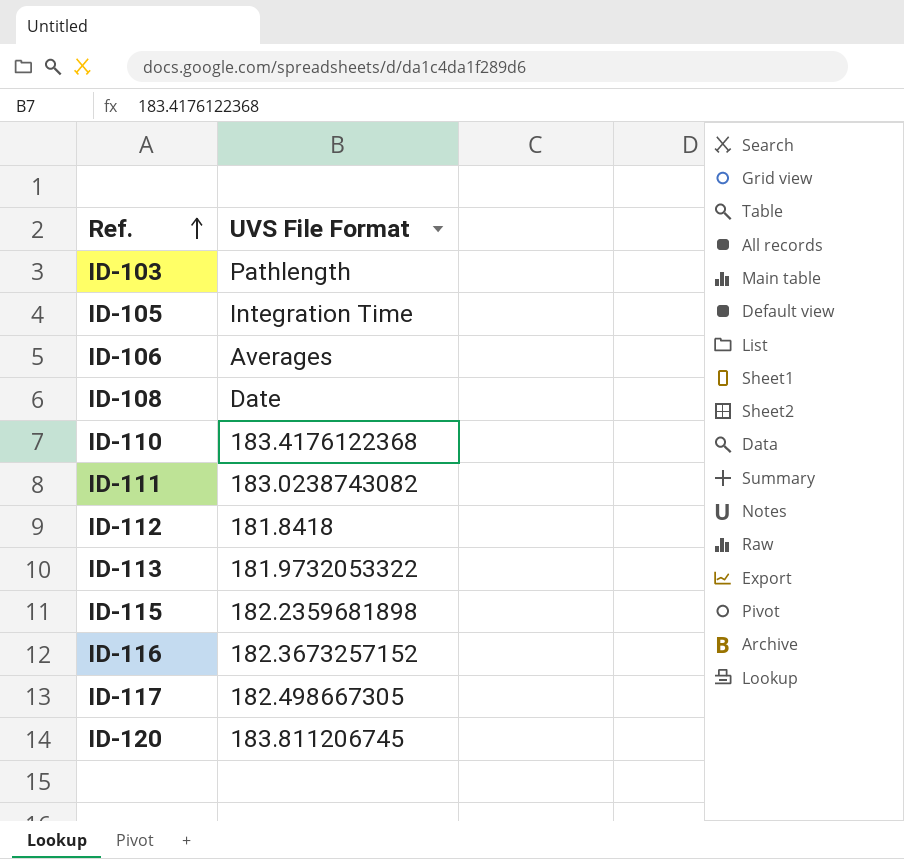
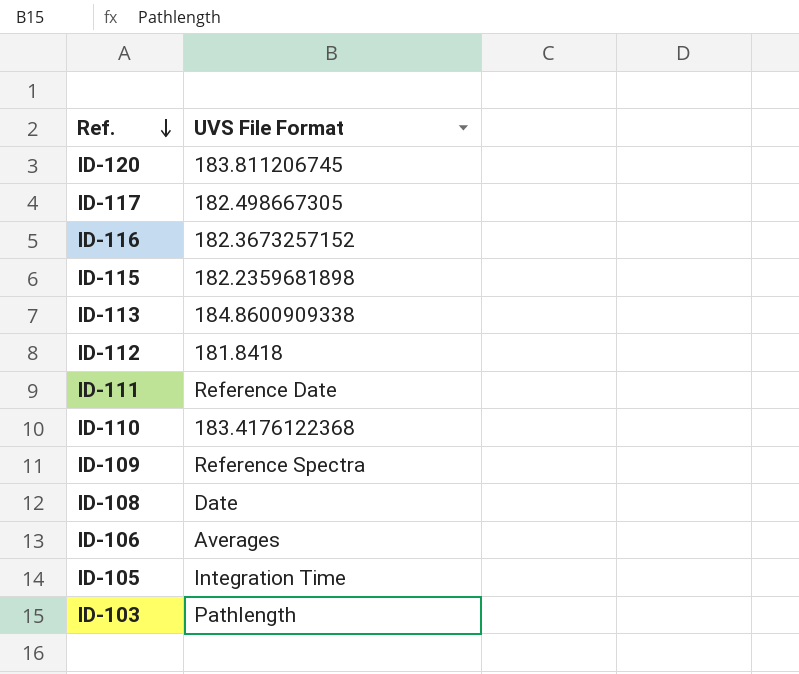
row order: Ref. ascending -> Ref. descending
ID-113 | UVS File Format: 181.9732053322 -> 184.8600909338
ID-111 | UVS File Format: 183.0238743082 -> Reference Date
row ID-109: none -> Reference Spectra

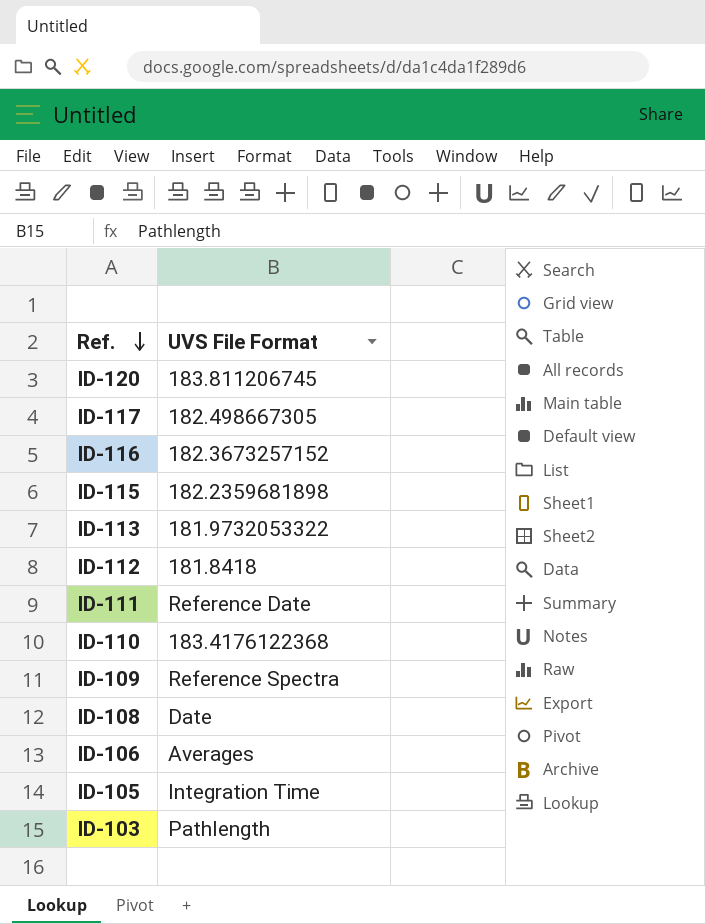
ID-113 | UVS File Format: 184.8600909338 -> 181.9732053322

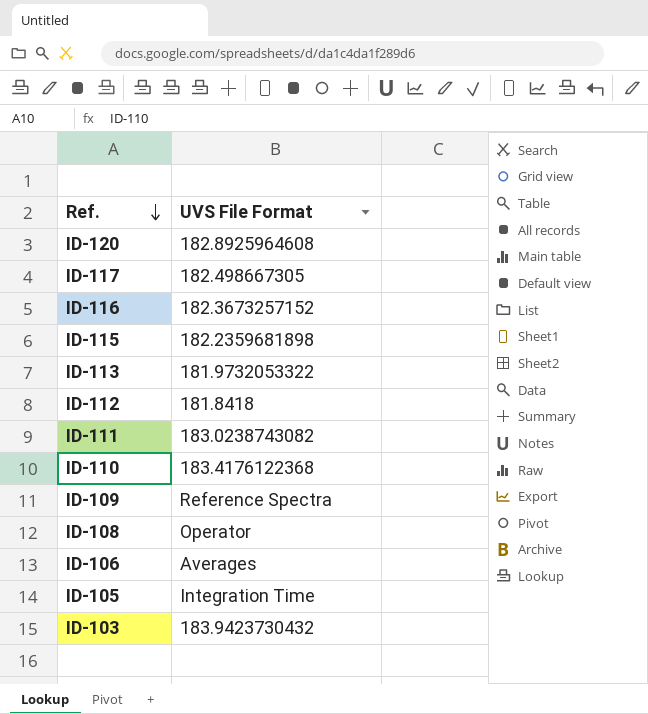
ID-120 | UVS File Format: 183.811206745 -> 182.8925964608
ID-111 | UVS File Format: Reference Date -> 183.0238743082
ID-108 | UVS File Format: Date -> Operator
ID-103 | UVS File Format: Pathlength -> 183.9423730432

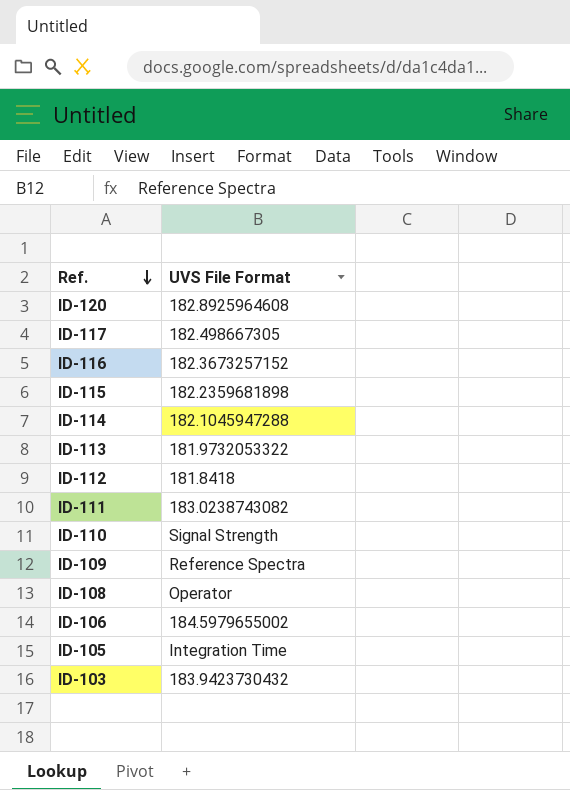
row ID-114: none -> 182.1045947288
ID-110 | UVS File Format: 183.4176122368 -> Signal Strength
ID-106 | UVS File Format: Averages -> 184.5979655002

